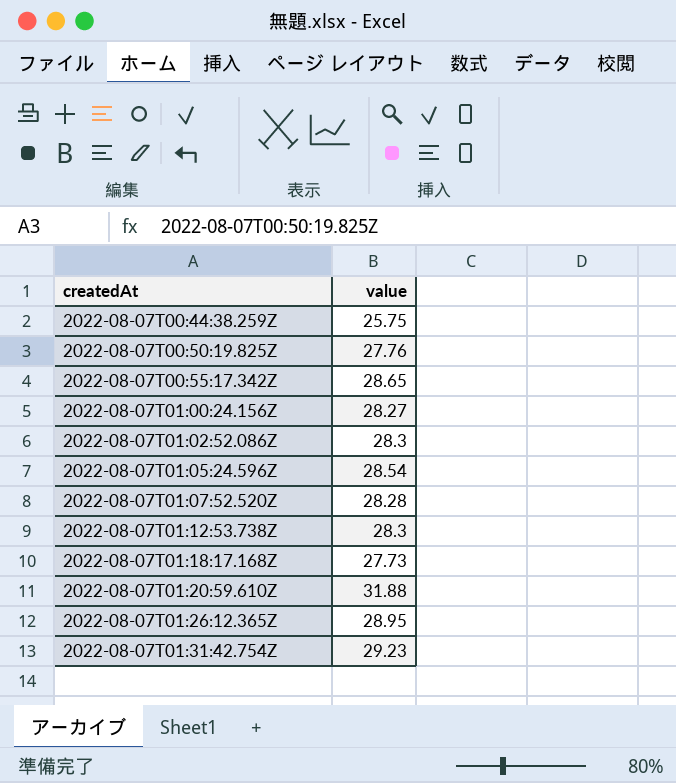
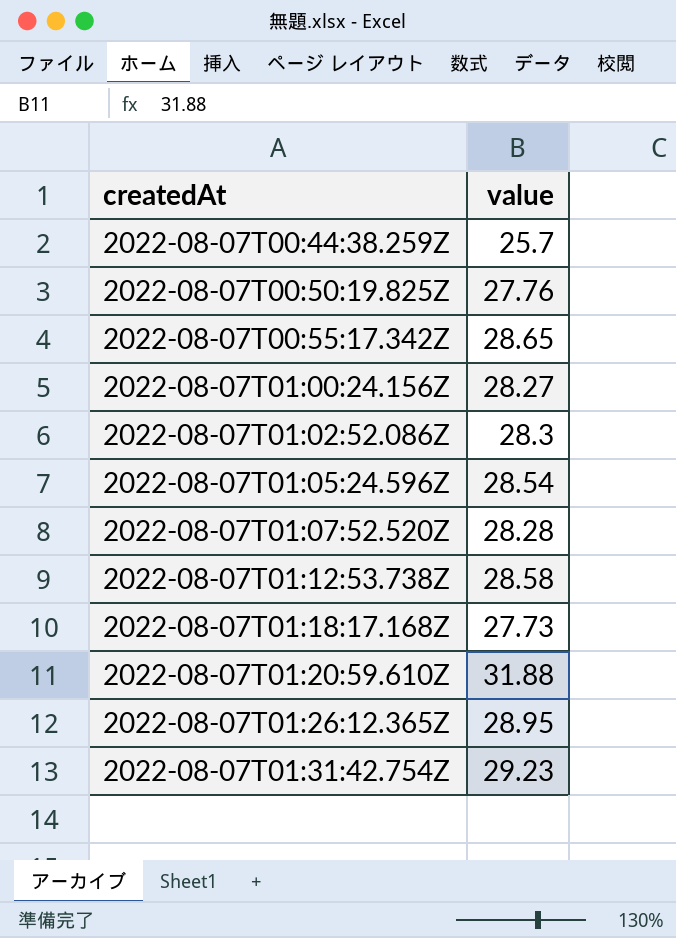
2022-08-07T00:44:38.259Z | value: 25.75 -> 25.7
2022-08-07T01:12:53.738Z | value: 28.3 -> 28.58

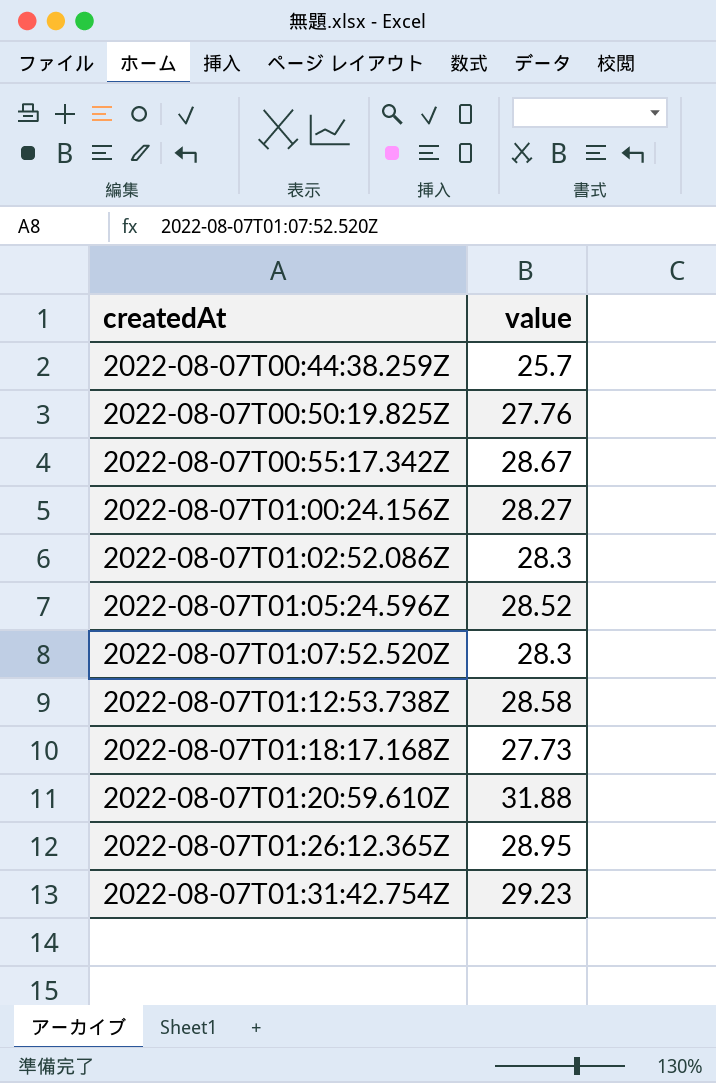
2022-08-07T00:55:17.342Z | value: 28.65 -> 28.67
2022-08-07T01:05:24.596Z | value: 28.54 -> 28.52
2022-08-07T01:07:52.520Z | value: 28.28 -> 28.3

